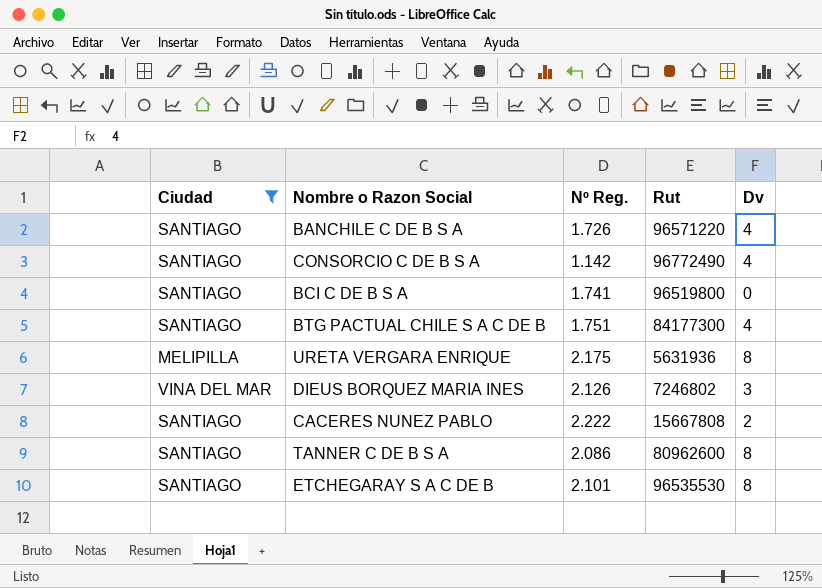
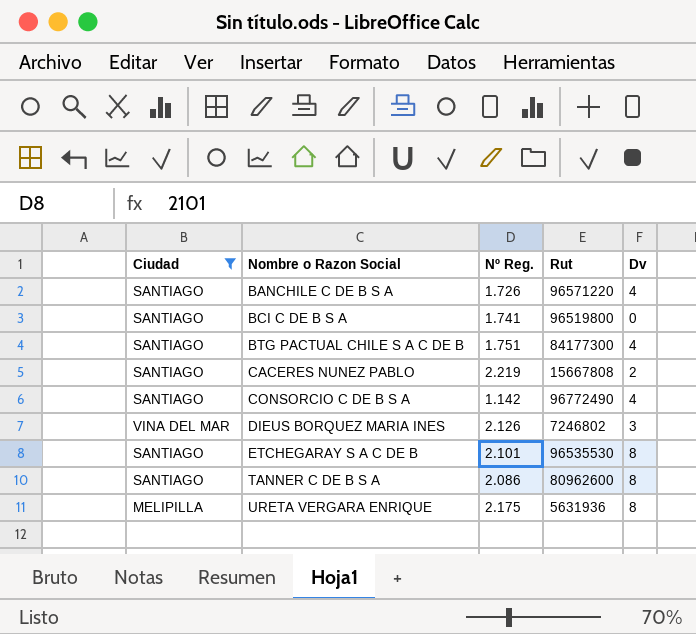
row order: none -> Nombre o Razon Social ascending
CACERES NUNEZ PABLO | Nº Reg.: 2.222 -> 2.219

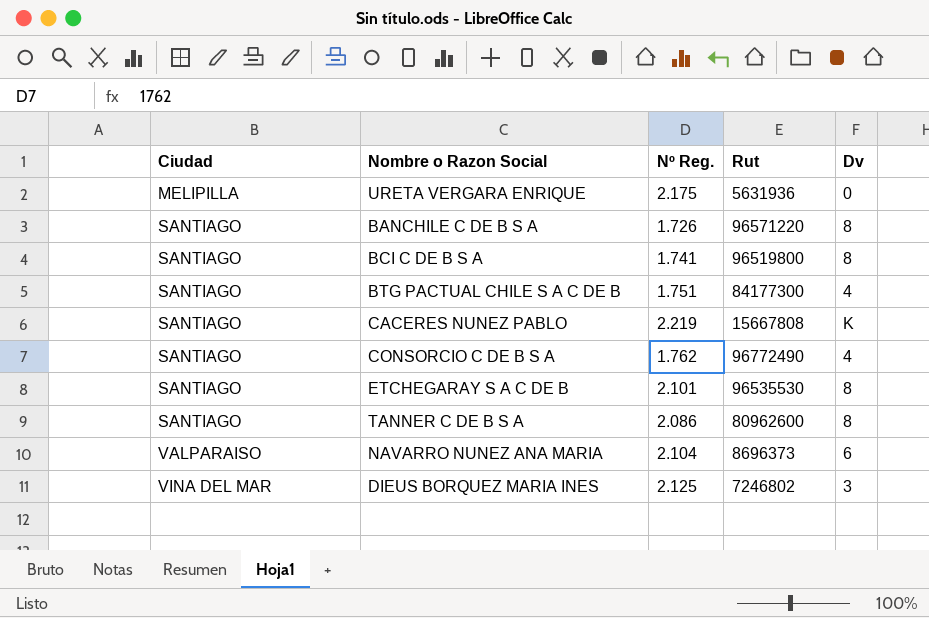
filter: Ciudad != VALPARAISO -> none
row order: Nombre o Razon Social ascending -> Ciudad ascending
URETA VERGARA ENRIQUE | Dv: 8 -> 0
BANCHILE C DE B S A | Dv: 4 -> 8
BCI C DE B S A | Dv: 0 -> 8
CACERES NUNEZ PABLO | Dv: 2 -> K
CONSORCIO C DE B S A | Nº Reg.: 1.142 -> 1.762
DIEUS BORQUEZ MARIA INES | Nº Reg.: 2.126 -> 2.125

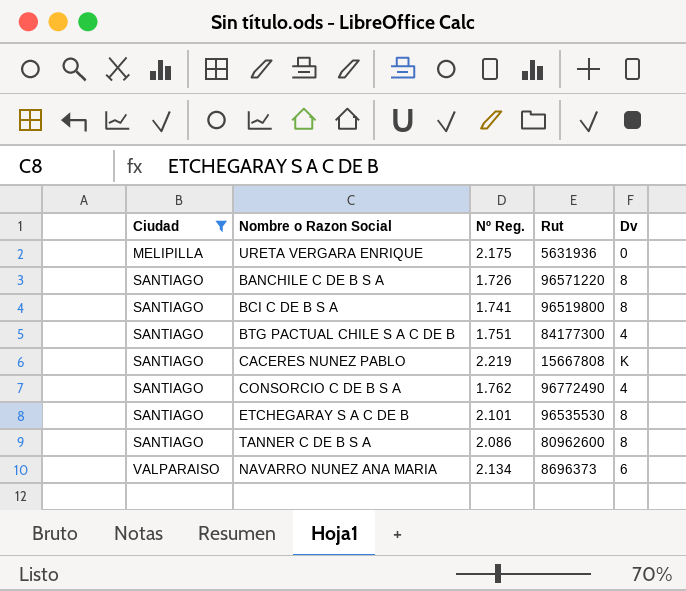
filter: none -> Ciudad != VINA DEL MAR
NAVARRO NUNEZ ANA MARIA | Nº Reg.: 2.104 -> 2.134

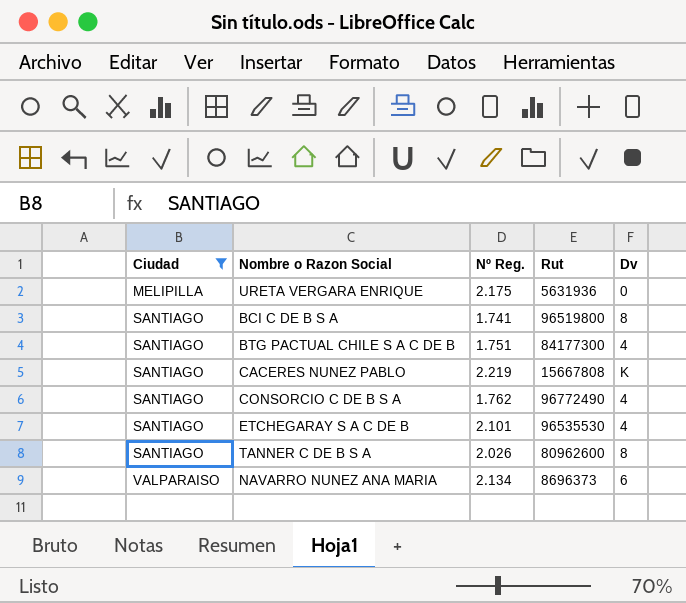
row BANCHILE C DE B S A: SANTIAGO | 1.726 | 96571220 | 8 -> none
ETCHEGARAY S A C DE B | Dv: 8 -> 4
TANNER C DE B S A | Nº Reg.: 2.086 -> 2.026

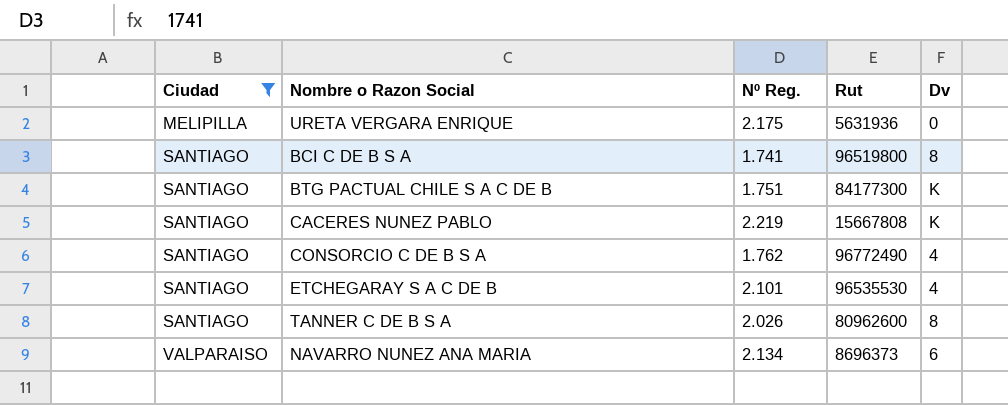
BTG PACTUAL CHILE S A C DE B | Dv: 4 -> K

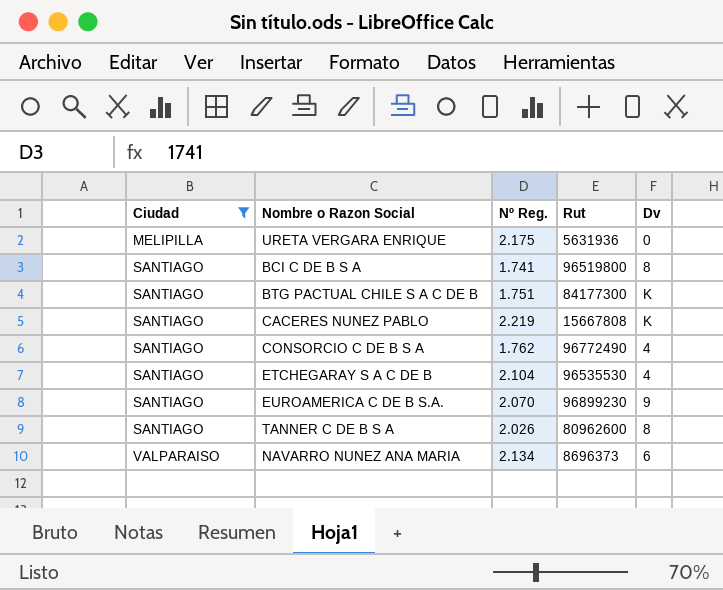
ETCHEGARAY S A C DE B | Nº Reg.: 2.101 -> 2.104
row EUROAMERICA C DE B S.A.: none -> SANTIAGO | 2.070 | 96899230 | 9

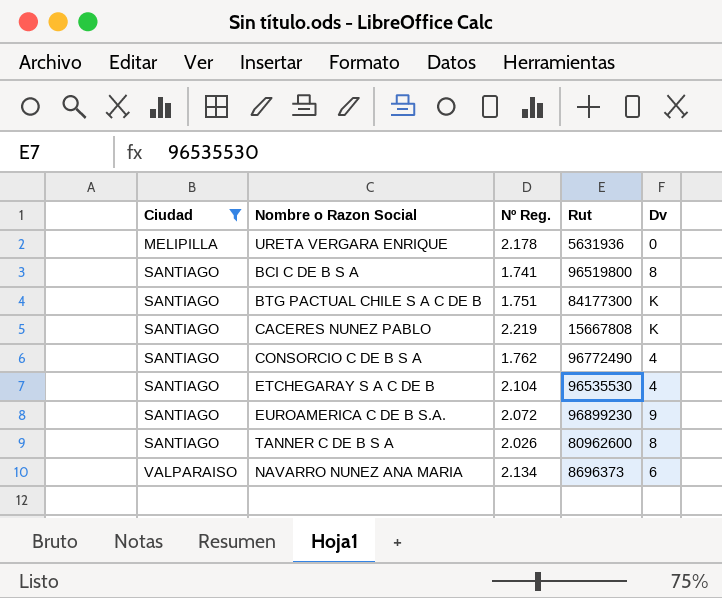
URETA VERGARA ENRIQUE | Nº Reg.: 2.175 -> 2.178
EUROAMERICA C DE B S.A. | Nº Reg.: 2.070 -> 2.072

